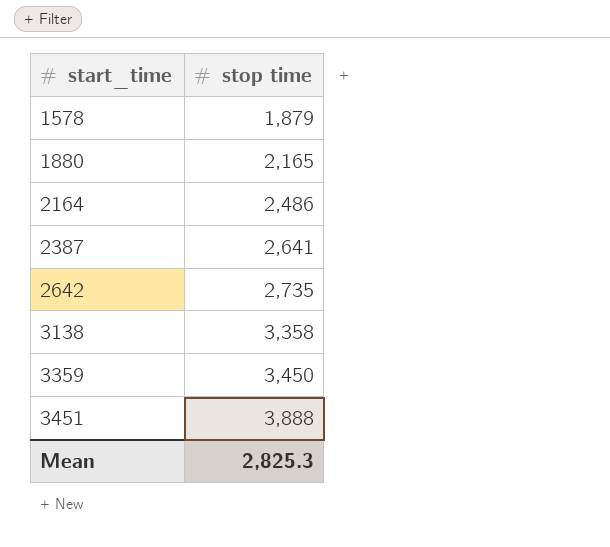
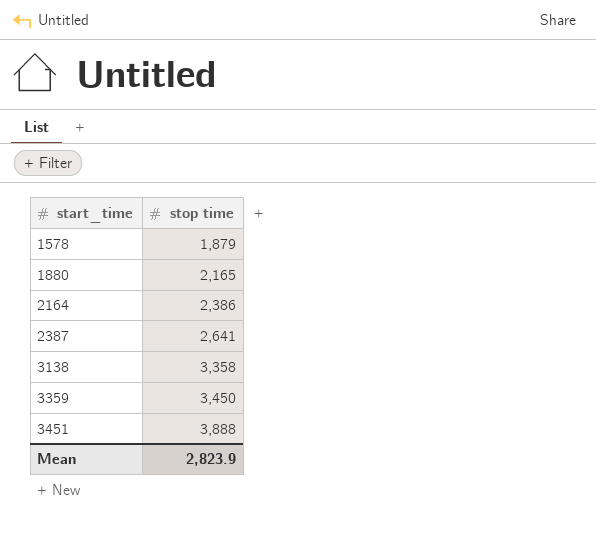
row 2642: 2,735 -> none
2164 | stop time: 2,486 -> 2,386
Mean | stop time: 2,825.3 -> 2,823.9

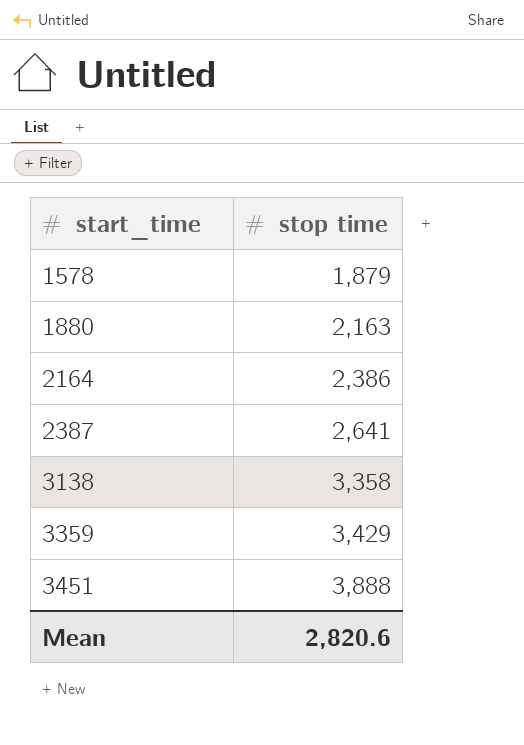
1880 | stop time: 2,165 -> 2,163
3359 | stop time: 3,450 -> 3,429
Mean | stop time: 2,823.9 -> 2,820.6

